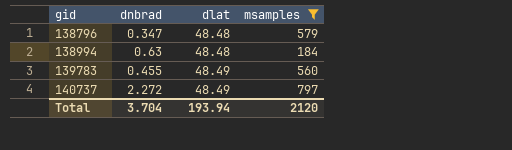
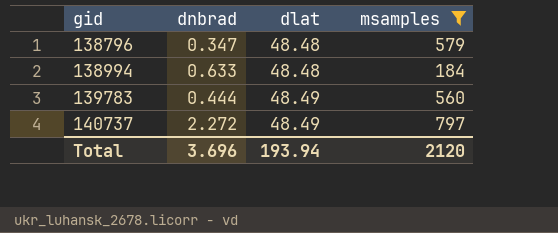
138994 | dnbrad: 0.63 -> 0.633
139783 | dnbrad: 0.455 -> 0.444
Total | dnbrad: 3.704 -> 3.696

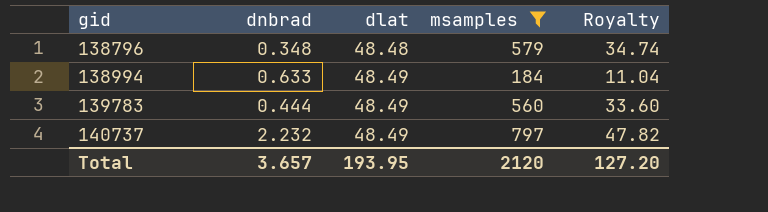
column Royalty | formula: none -> [msamples] * 0.06
138796 | dnbrad: 0.347 -> 0.348
138994 | dlat: 48.48 -> 48.49
140737 | dnbrad: 2.272 -> 2.232
Total | dnbrad: 3.696 -> 3.657
Total | dlat: 193.94 -> 193.95

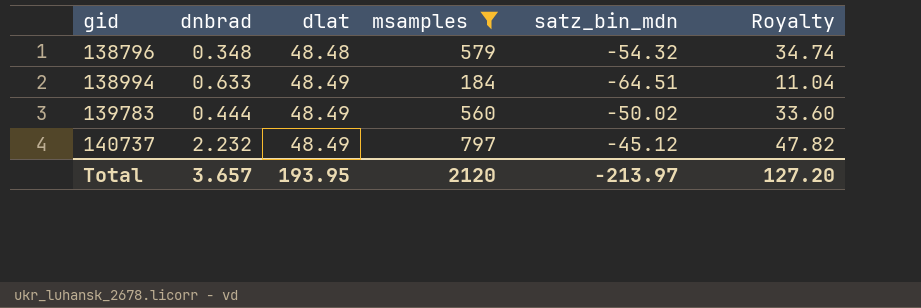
column satz_bin_mdn | position: none -> 5

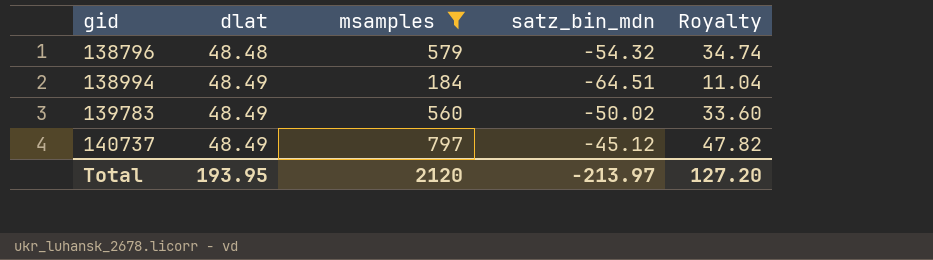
column dnbrad | position: 2 -> none

